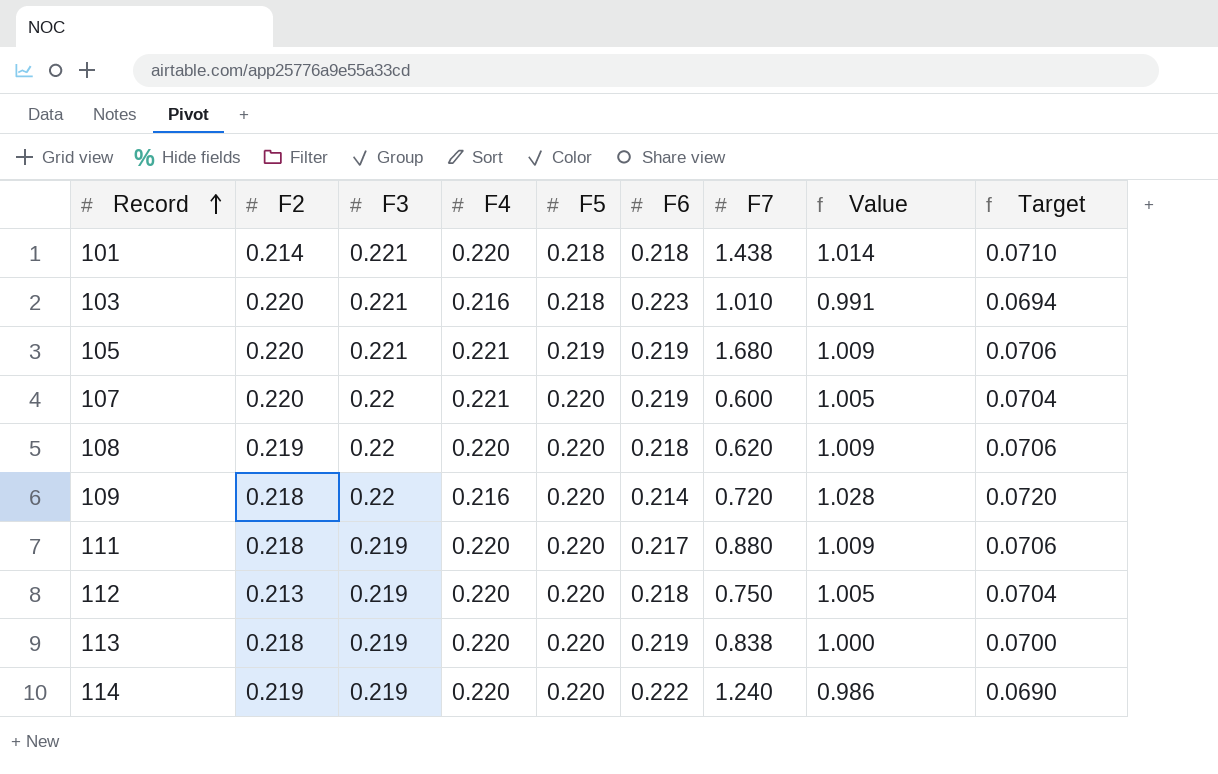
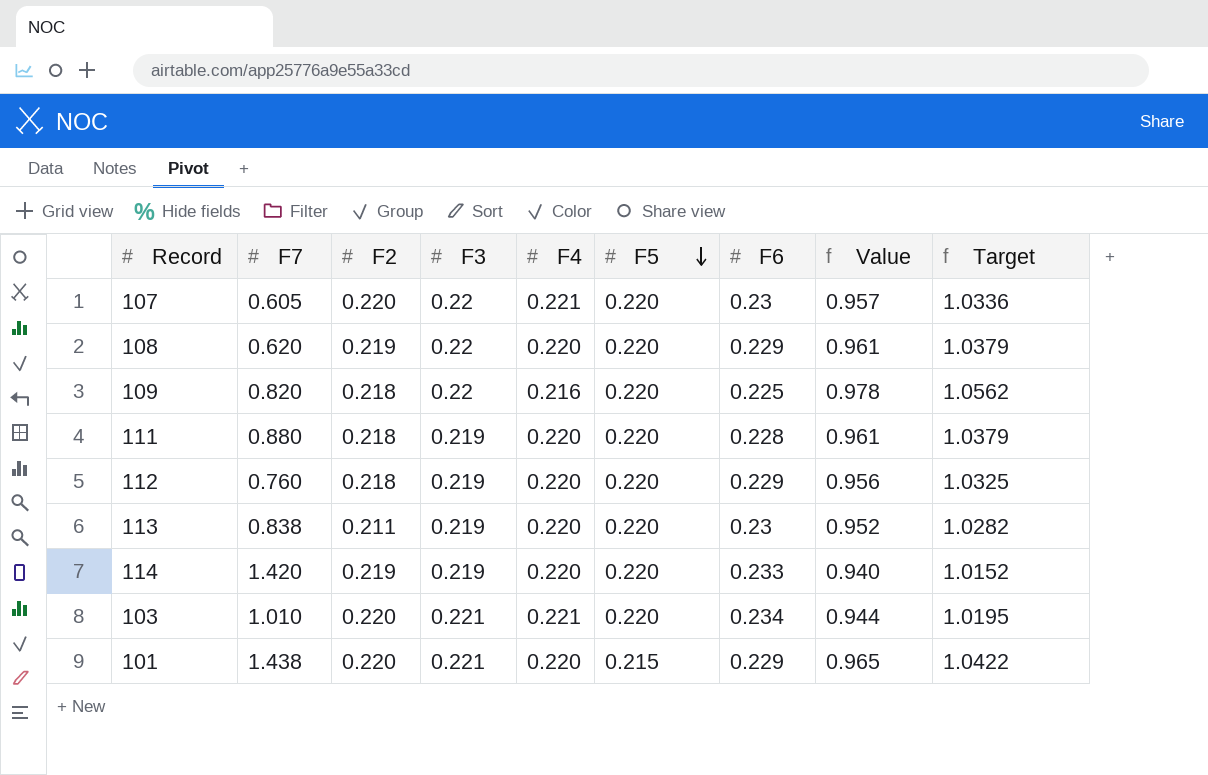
row order: Record ascending -> F5 descending
column F7 | position: 7 -> 2
column Target | formula: [Value] * 0.07 -> [Value] * 1.08
row 105: 0.220 | 0.221 | 0.221 | 0.219 | 0.219 | 1.680 | 1.009 | 0.0706 -> none
107 | F7: 0.600 -> 0.605
107 | F6: 0.219 -> 0.23
107 | Value: 1.005 -> 0.957
108 | F6: 0.218 -> 0.229
108 | Value: 1.009 -> 0.961
109 | F7: 0.720 -> 0.820
109 | F6: 0.214 -> 0.225
109 | Value: 1.028 -> 0.978
111 | F6: 0.217 -> 0.228
111 | Value: 1.009 -> 0.961
112 | F7: 0.750 -> 0.760
112 | F2: 0.213 -> 0.218
112 | F6: 0.218 -> 0.229
112 | Value: 1.005 -> 0.956
113 | F2: 0.218 -> 0.211
113 | F6: 0.219 -> 0.23
113 | Value: 1.000 -> 0.952
114 | F7: 1.240 -> 1.420
114 | F6: 0.222 -> 0.233
114 | Value: 0.986 -> 0.940
103 | F4: 0.216 -> 0.221
103 | F5: 0.218 -> 0.220
103 | F6: 0.223 -> 0.234
103 | Value: 0.991 -> 0.944
101 | F2: 0.214 -> 0.220
101 | F5: 0.218 -> 0.215
101 | F6: 0.218 -> 0.229
101 | Value: 1.014 -> 0.965

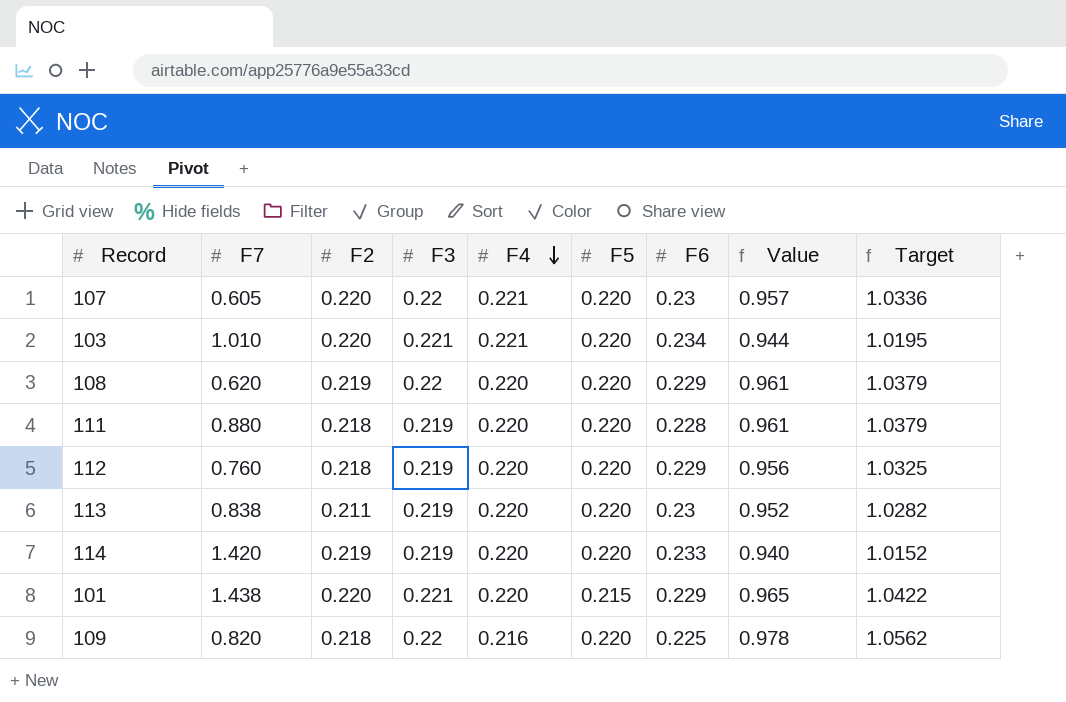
row order: F5 descending -> F4 descending

